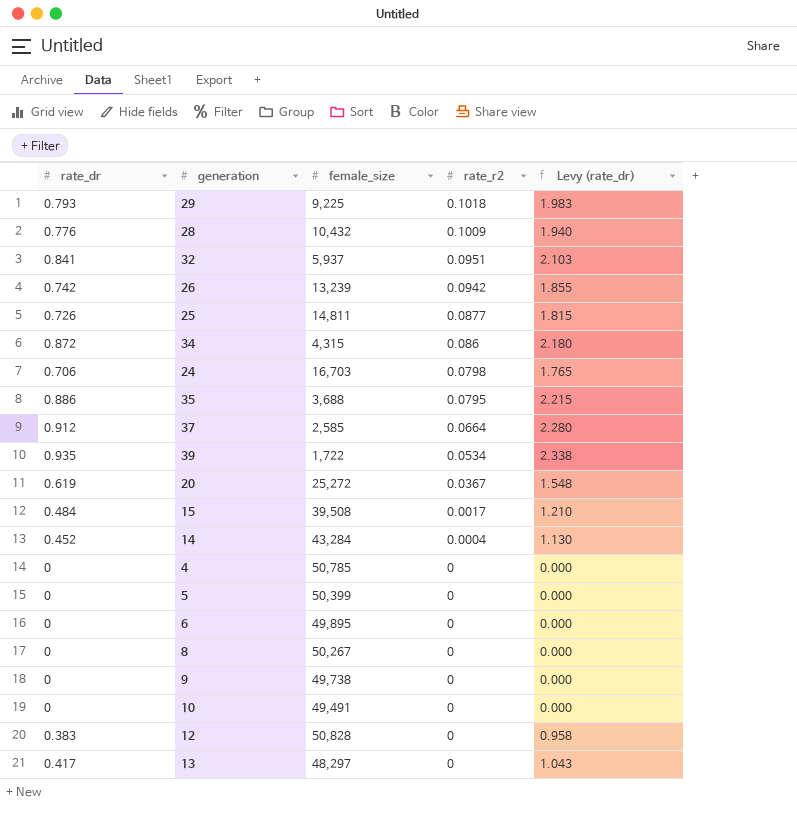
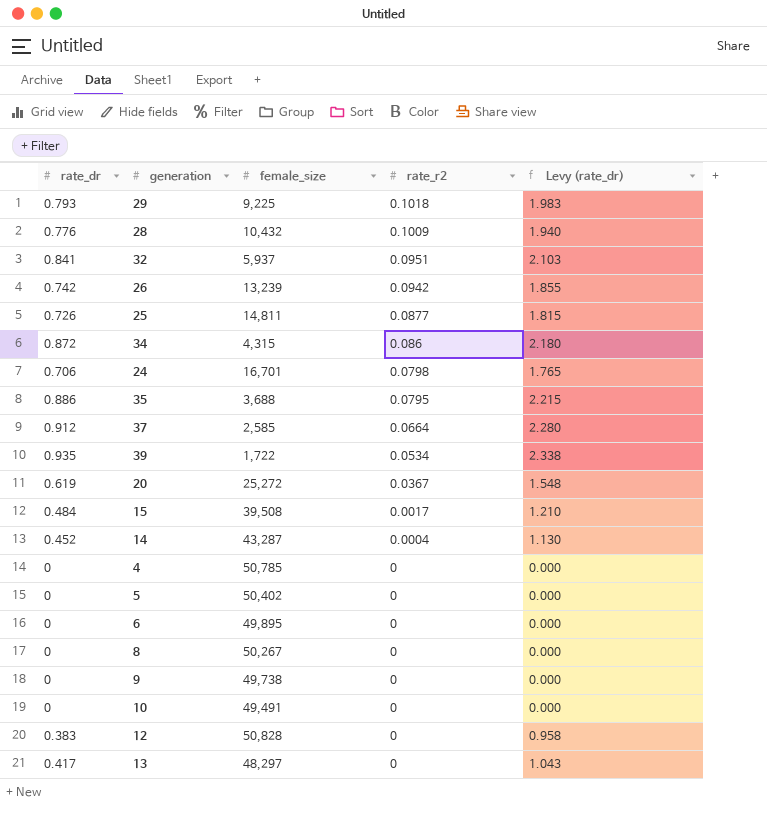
24 | female_size: 16,703 -> 16,701
14 | female_size: 43,284 -> 43,287
5 | female_size: 50,399 -> 50,402

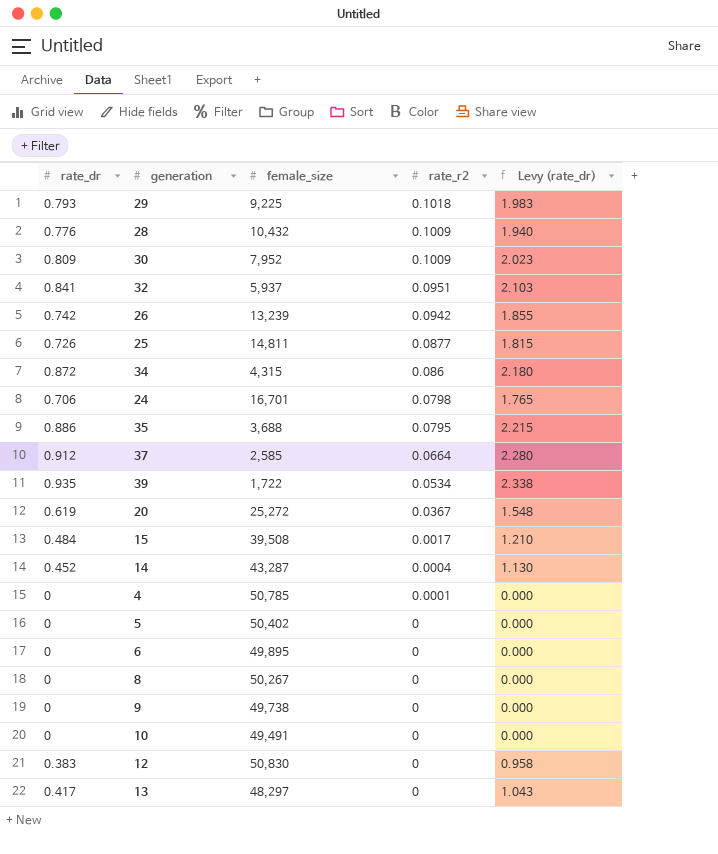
row 30: none -> 0.809 | 7,952 | 0.1009 | 2.023
4 | rate_r2: 0 -> 0.0001
12 | female_size: 50,828 -> 50,830

